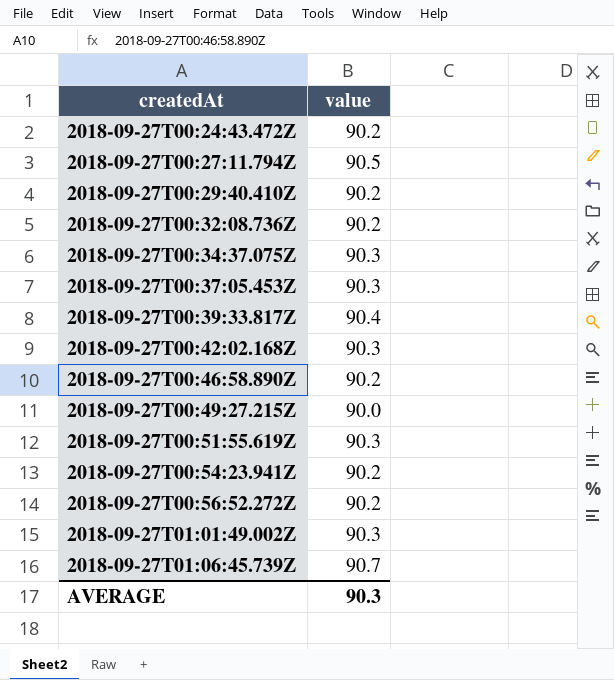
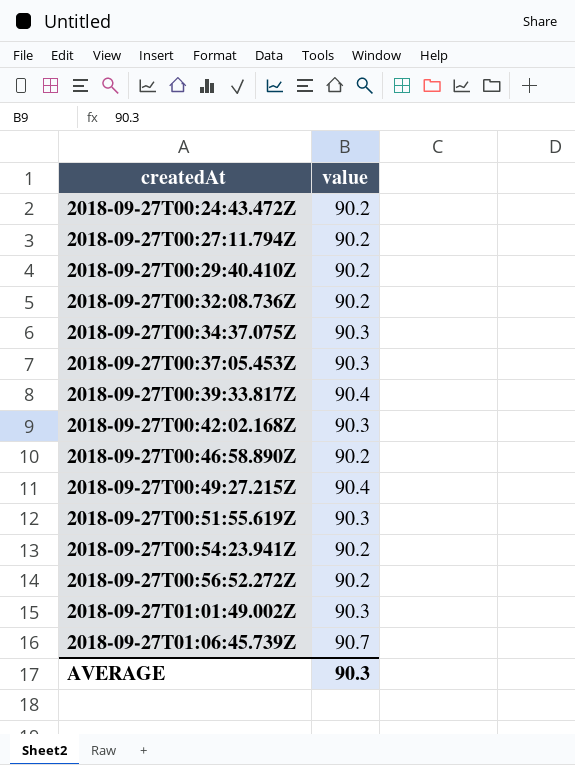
2018-09-27T00:27:11.794Z | value: 90.5 -> 90.2
2018-09-27T00:49:27.215Z | value: 90.0 -> 90.4

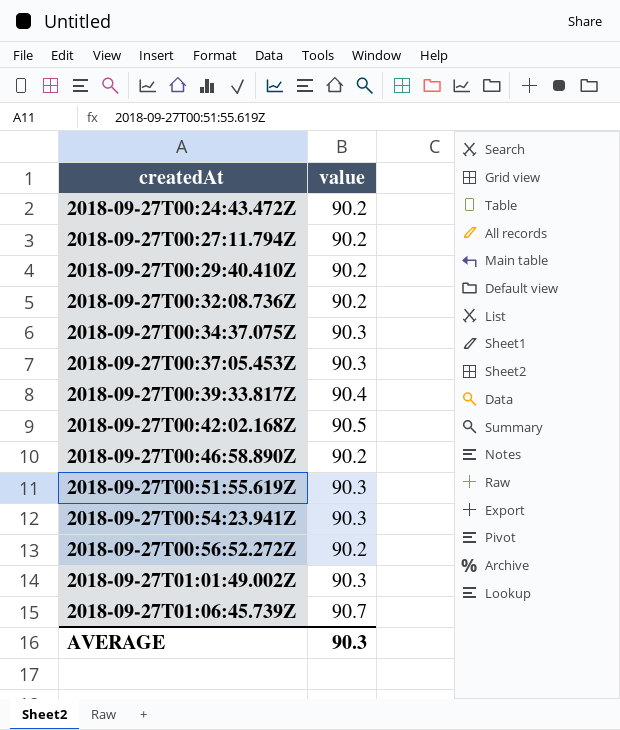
row 2018-09-27T00:49:27.215Z: 90.4 -> none
2018-09-27T00:42:02.168Z | value: 90.3 -> 90.5
2018-09-27T00:54:23.941Z | value: 90.2 -> 90.3

